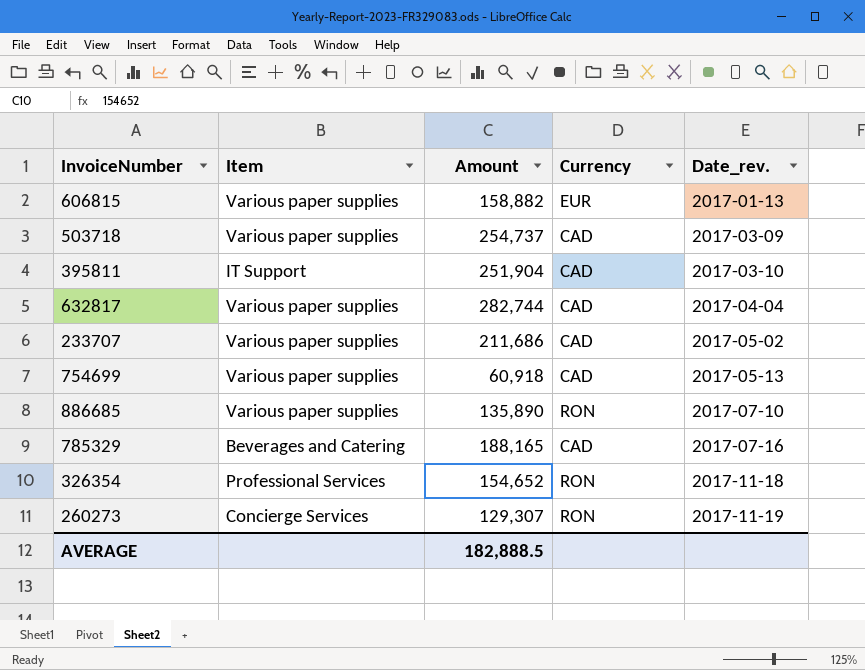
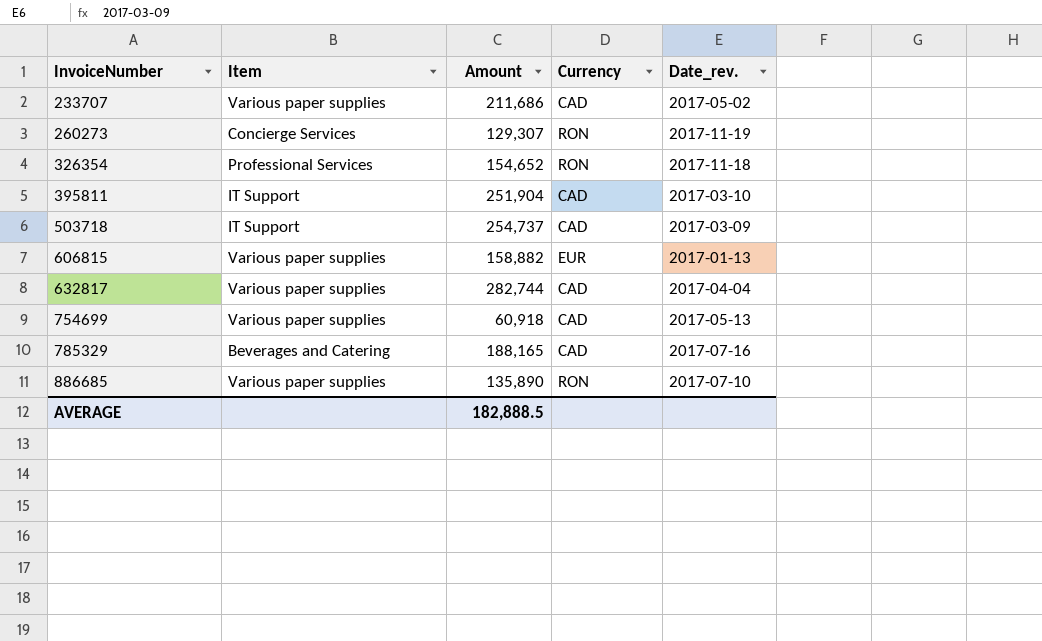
row order: Date_rev. ascending -> InvoiceNumber ascending
503718 | Item: Various paper supplies -> IT Support

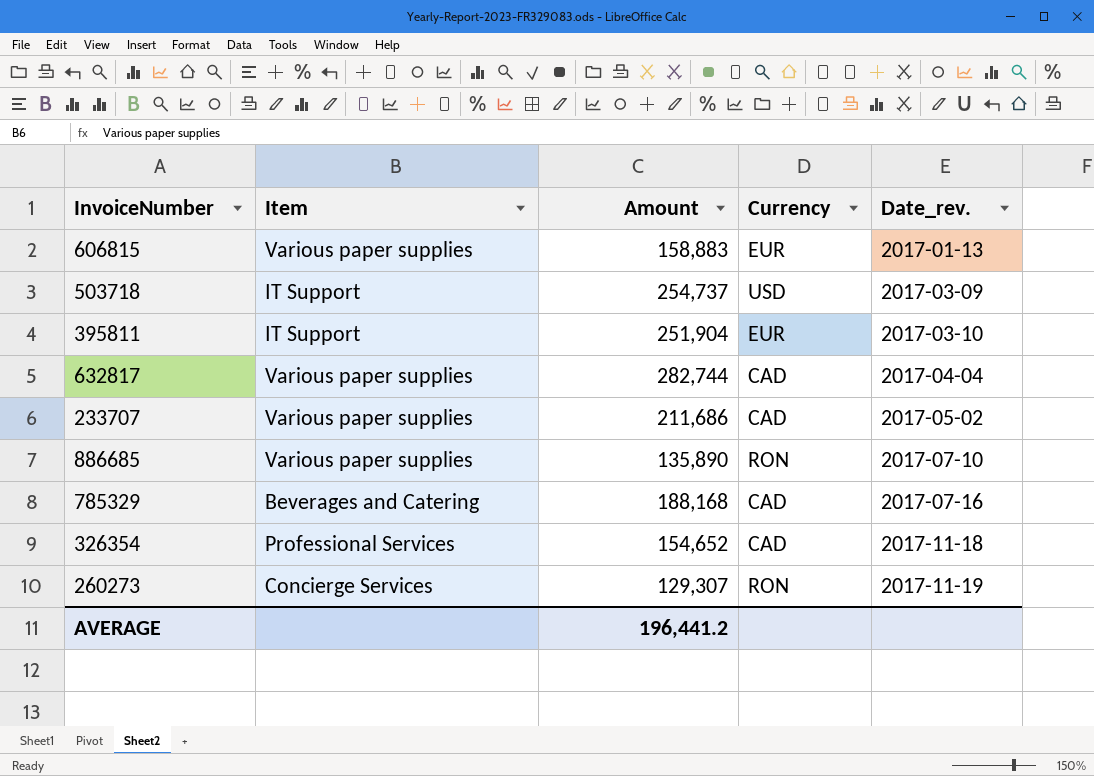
row order: InvoiceNumber ascending -> Date_rev. ascending
row 754699: Various paper supplies | 60,918 | CAD | 2017-05-13 -> none
606815 | Amount: 158,882 -> 158,883
503718 | Currency: CAD -> USD
395811 | Currency: CAD -> EUR
785329 | Amount: 188,165 -> 188,168
326354 | Currency: RON -> CAD
AVERAGE | Amount: 182,888.5 -> 196,441.2

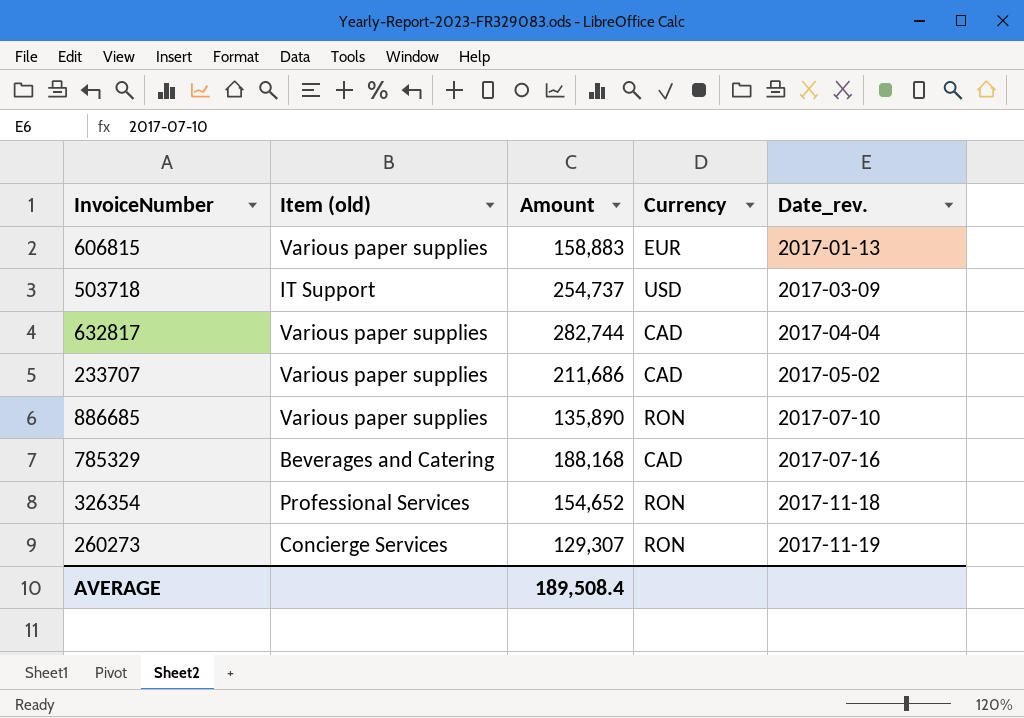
column name: Item -> Item (old)
row 395811: IT Support | 251,904 | EUR | 2017-03-10 -> none
326354 | Currency: CAD -> RON
AVERAGE | Amount: 196,441.2 -> 189,508.4

